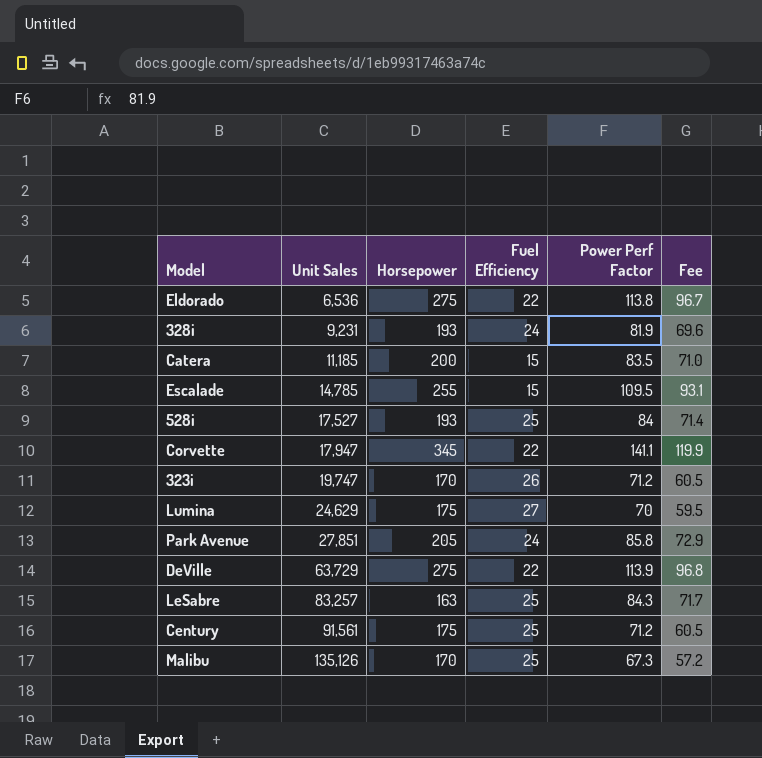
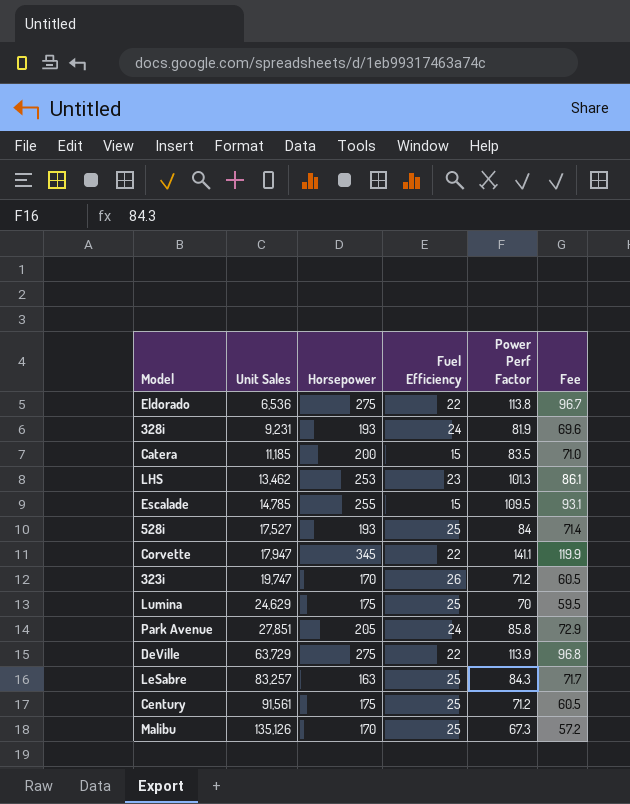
row LHS: none -> 13,462 | 253 | 23 | 101.3 | 86.1
Lumina | Fuel Efficiency: 27 -> 25

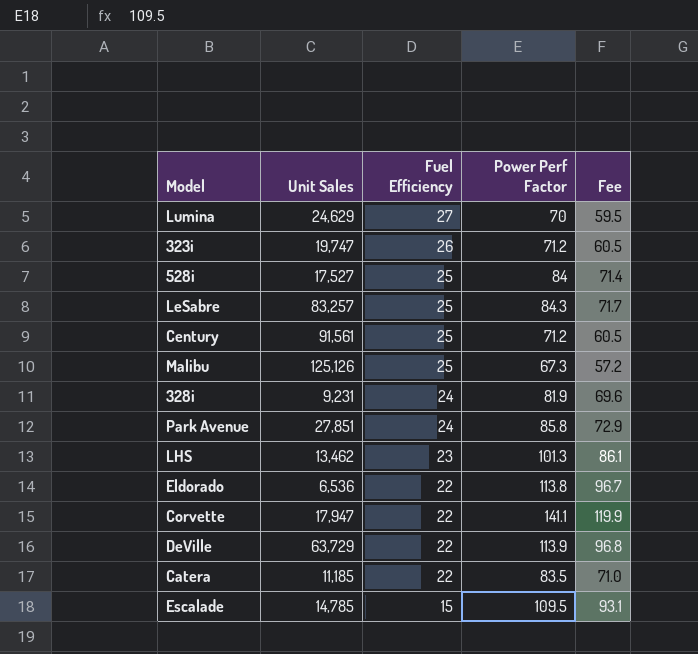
row order: Unit Sales ascending -> Fuel Efficiency descending
column Horsepower | position: 3 -> none
Lumina | Fuel Efficiency: 25 -> 27
Malibu | Unit Sales: 135,126 -> 125,126
Catera | Fuel Efficiency: 15 -> 22

